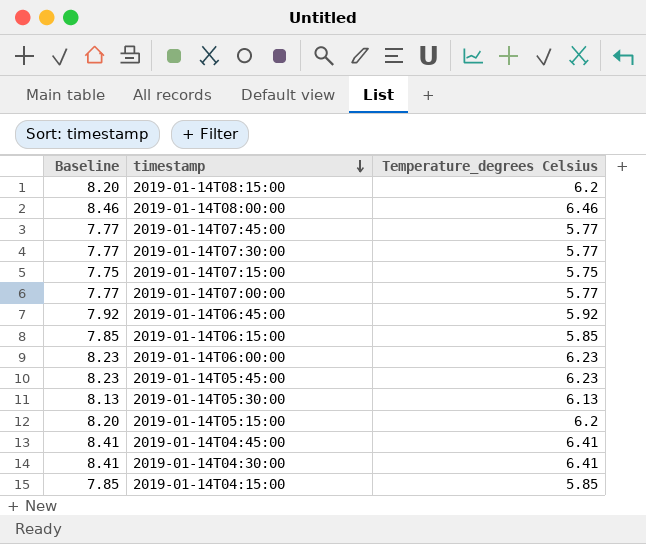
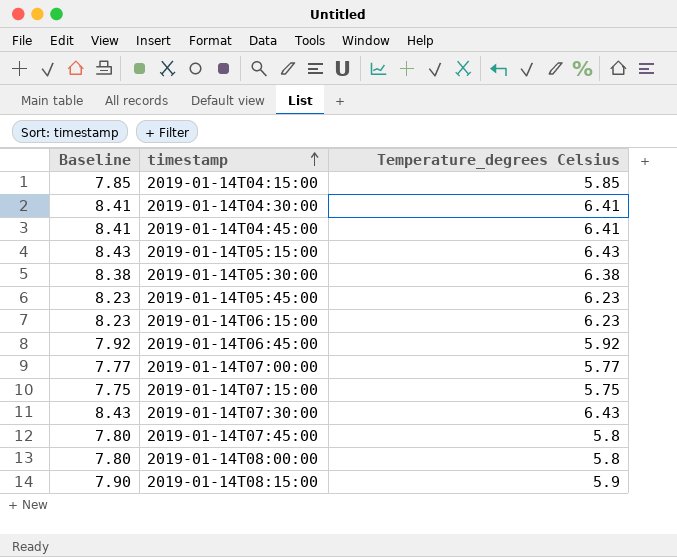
row order: timestamp descending -> timestamp ascending
row 2019-01-14T06:00:00: 8.23 | 6.23 -> none
2019-01-14T05:15:00 | Baseline: 8.20 -> 8.43
2019-01-14T05:15:00 | Temperature_degrees Celsius: 6.2 -> 6.43
2019-01-14T05:30:00 | Baseline: 8.13 -> 8.38
2019-01-14T05:30:00 | Temperature_degrees Celsius: 6.13 -> 6.38
2019-01-14T06:15:00 | Baseline: 7.85 -> 8.23
2019-01-14T06:15:00 | Temperature_degrees Celsius: 5.85 -> 6.23
2019-01-14T07:30:00 | Baseline: 7.77 -> 8.43
2019-01-14T07:30:00 | Temperature_degrees Celsius: 5.77 -> 6.43
2019-01-14T07:45:00 | Baseline: 7.77 -> 7.80
2019-01-14T07:45:00 | Temperature_degrees Celsius: 5.77 -> 5.8
2019-01-14T08:00:00 | Baseline: 8.46 -> 7.80
2019-01-14T08:00:00 | Temperature_degrees Celsius: 6.46 -> 5.8
2019-01-14T08:15:00 | Baseline: 8.20 -> 7.90
2019-01-14T08:15:00 | Temperature_degrees Celsius: 6.2 -> 5.9

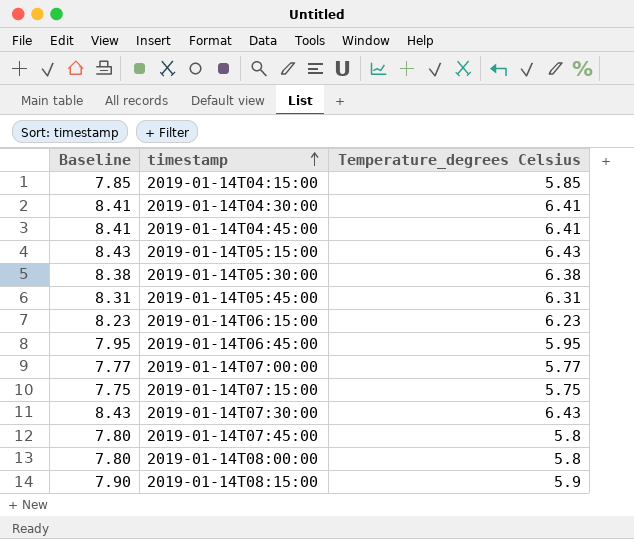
2019-01-14T05:45:00 | Baseline: 8.23 -> 8.31
2019-01-14T05:45:00 | Temperature_degrees Celsius: 6.23 -> 6.31
2019-01-14T06:45:00 | Baseline: 7.92 -> 7.95
2019-01-14T06:45:00 | Temperature_degrees Celsius: 5.92 -> 5.95

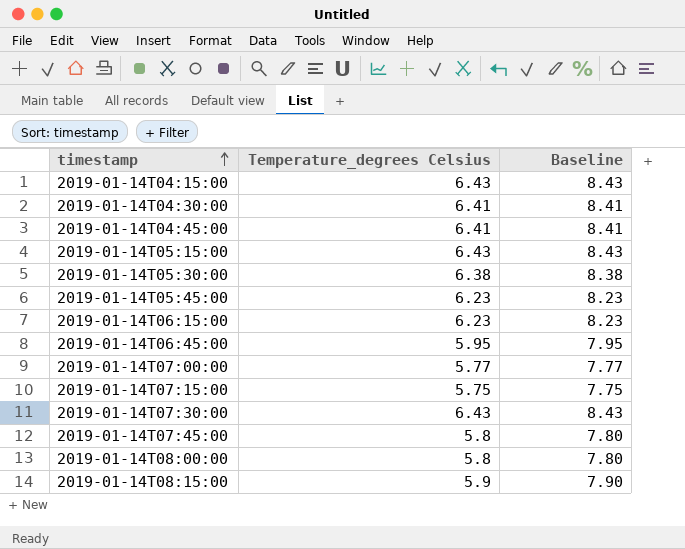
column Baseline | position: 1 -> 3
2019-01-14T04:15:00 | Temperature_degrees Celsius: 5.85 -> 6.43
2019-01-14T04:15:00 | Baseline: 7.85 -> 8.43
2019-01-14T05:45:00 | Temperature_degrees Celsius: 6.31 -> 6.23
2019-01-14T05:45:00 | Baseline: 8.31 -> 8.23

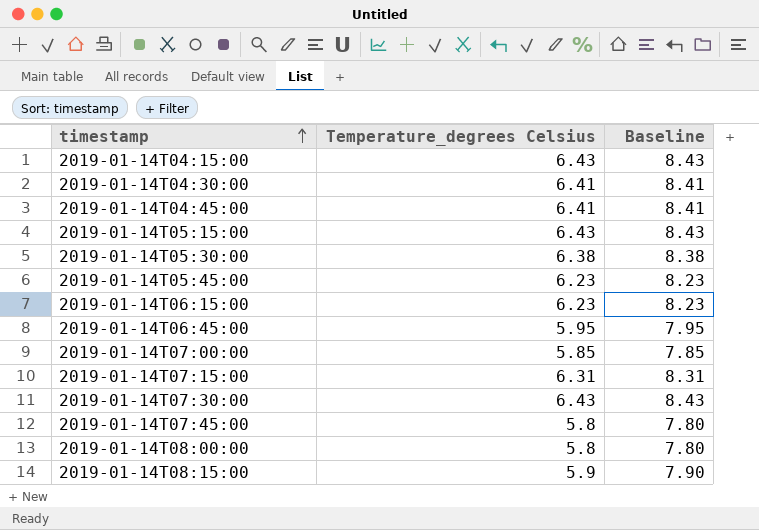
2019-01-14T07:00:00 | Temperature_degrees Celsius: 5.77 -> 5.85
2019-01-14T07:00:00 | Baseline: 7.77 -> 7.85
2019-01-14T07:15:00 | Temperature_degrees Celsius: 5.75 -> 6.31
2019-01-14T07:15:00 | Baseline: 7.75 -> 8.31

